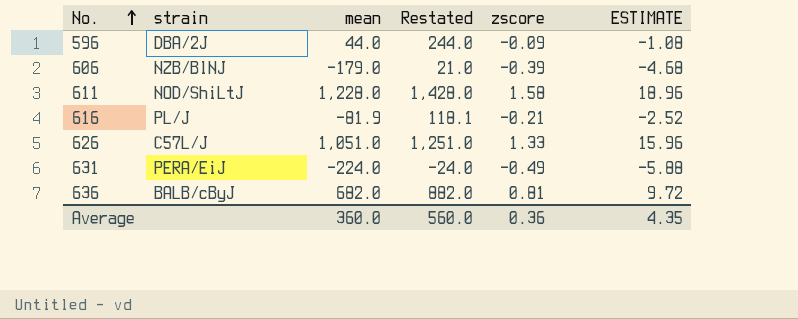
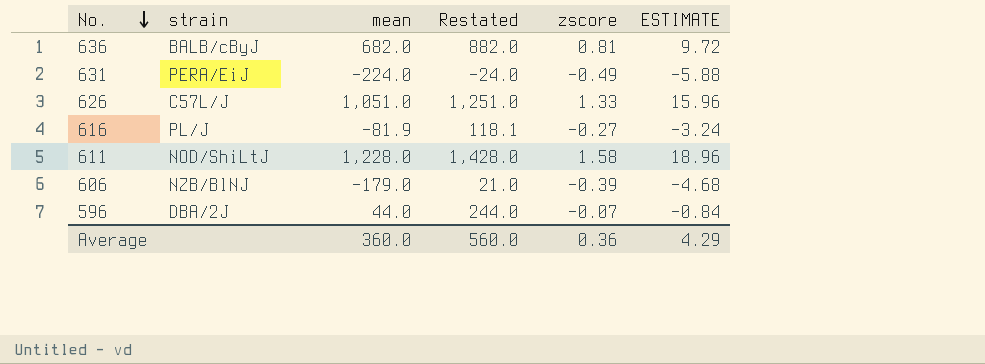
row order: No. ascending -> No. descending
616 | zscore: -0.21 -> -0.27
616 | ESTIMATE: -2.52 -> -3.24
596 | zscore: -0.09 -> -0.07
596 | ESTIMATE: -1.08 -> -0.84
Average | ESTIMATE: 4.35 -> 4.29

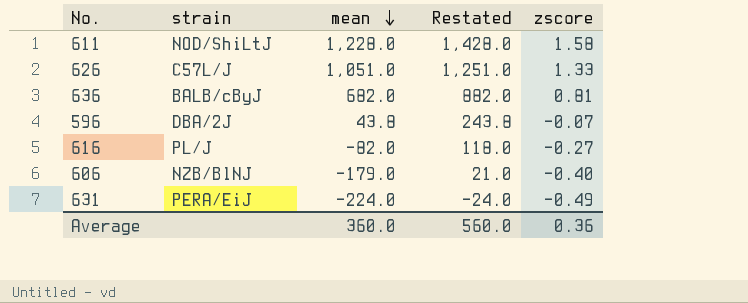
row order: No. descending -> mean descending
column ESTIMATE | formula: [zscore] * 12 -> none
596 | mean: 44.0 -> 43.8
596 | Restated: 244.0 -> 243.8
616 | mean: -81.9 -> -82.0
616 | Restated: 118.1 -> 118.0
606 | zscore: -0.39 -> -0.40

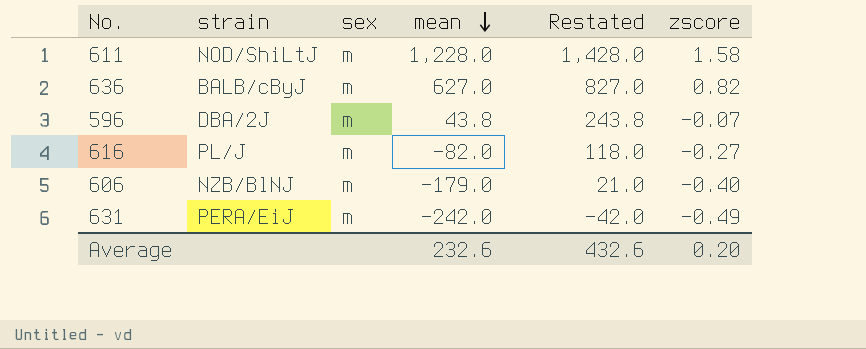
column sex | position: none -> 3
row 626: C57L/J | 1,051.0 | 1,251.0 | 1.33 -> none
636 | mean: 682.0 -> 627.0
636 | Restated: 882.0 -> 827.0
636 | zscore: 0.81 -> 0.82
631 | mean: -224.0 -> -242.0
631 | Restated: -24.0 -> -42.0
Average | mean: 360.0 -> 232.6
Average | Restated: 560.0 -> 432.6
Average | zscore: 0.36 -> 0.20

